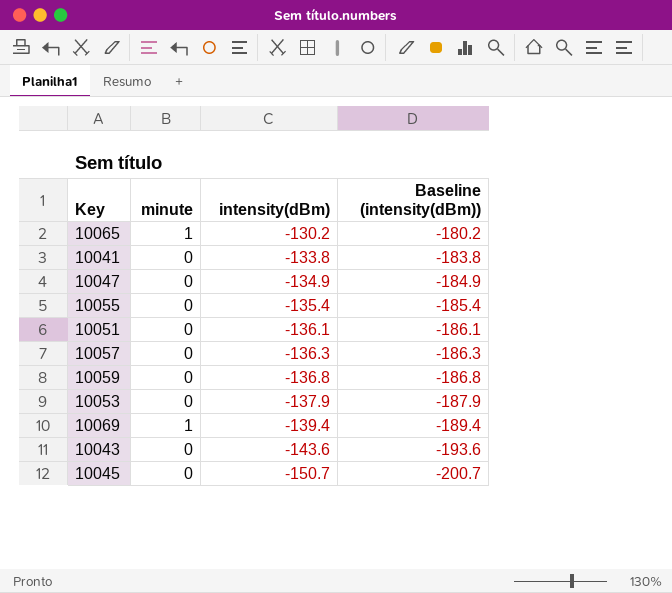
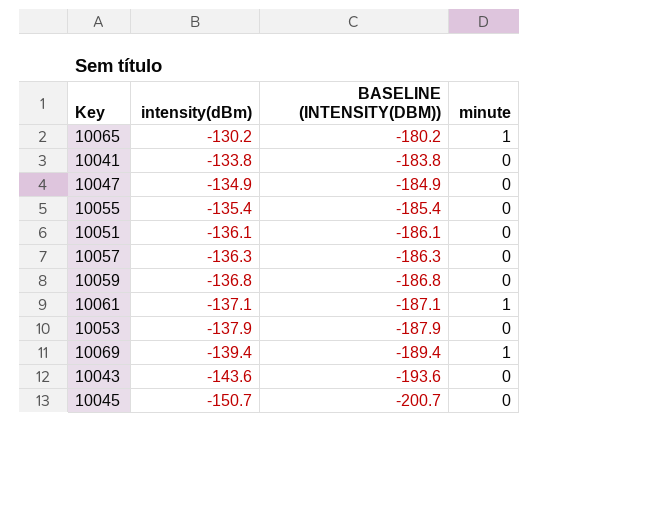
column name: Baseline (intensity(dBm)) -> BASELINE (INTENSITY(DBM))
column minute | position: 2 -> 4
row 10061: none -> -137.1 | -187.1 | 1

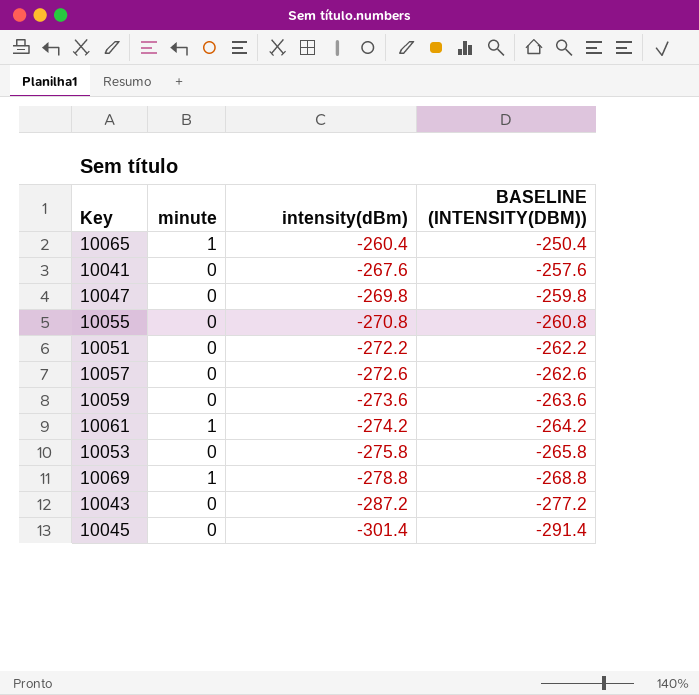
column minute | position: 4 -> 2
column BASELINE (INTENSITY(DBM)) | formula: [intensity(dBm)] - 50 -> [intensity(dBm)] + 10
10065 | intensity(dBm): -130.2 -> -260.4
10041 | intensity(dBm): -133.8 -> -267.6
10047 | intensity(dBm): -134.9 -> -269.8
10055 | intensity(dBm): -135.4 -> -270.8
10051 | intensity(dBm): -136.1 -> -272.2
10057 | intensity(dBm): -136.3 -> -272.6
10059 | intensity(dBm): -136.8 -> -273.6
10061 | intensity(dBm): -137.1 -> -274.2
10053 | intensity(dBm): -137.9 -> -275.8
10069 | intensity(dBm): -139.4 -> -278.8
10043 | intensity(dBm): -143.6 -> -287.2
10045 | intensity(dBm): -150.7 -> -301.4

